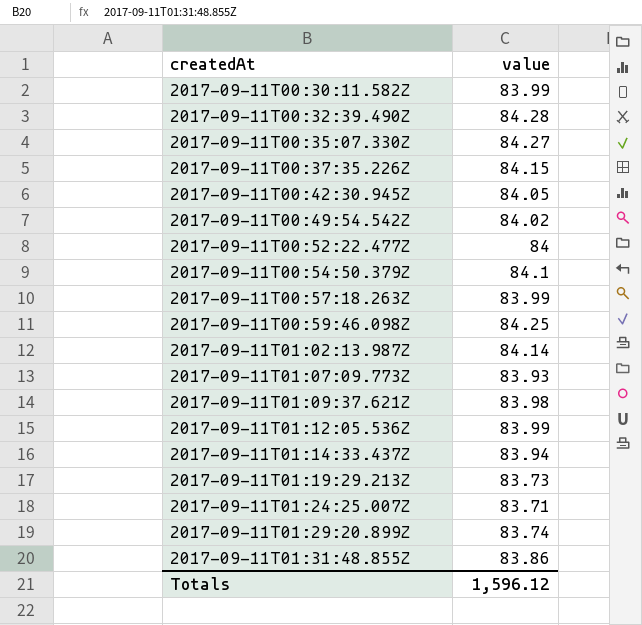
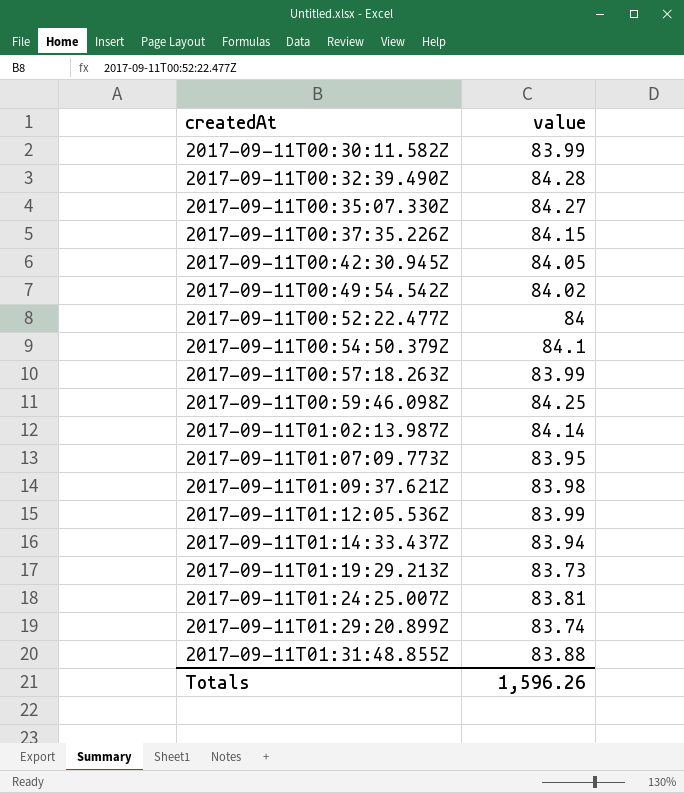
2017-09-11T01:07:09.773Z | value: 83.93 -> 83.95
2017-09-11T01:24:25.007Z | value: 83.71 -> 83.81
2017-09-11T01:31:48.855Z | value: 83.86 -> 83.88
Totals | value: 1,596.12 -> 1,596.26

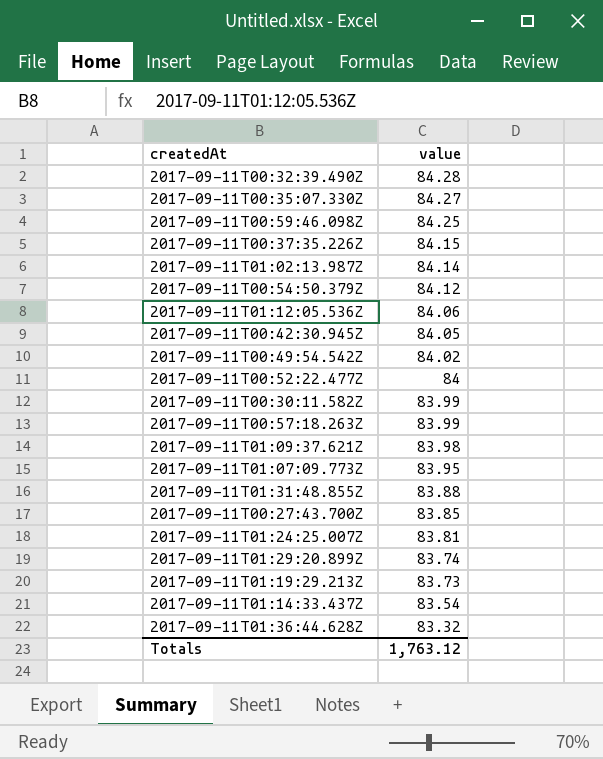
row order: createdAt ascending -> value descending
2017-09-11T00:54:50.379Z | value: 84.1 -> 84.12
2017-09-11T01:12:05.536Z | value: 83.99 -> 84.06
row 2017-09-11T00:27:43.700Z: none -> 83.85
2017-09-11T01:14:33.437Z | value: 83.94 -> 83.54
row 2017-09-11T01:36:44.628Z: none -> 83.32
Totals | value: 1,596.26 -> 1,763.12

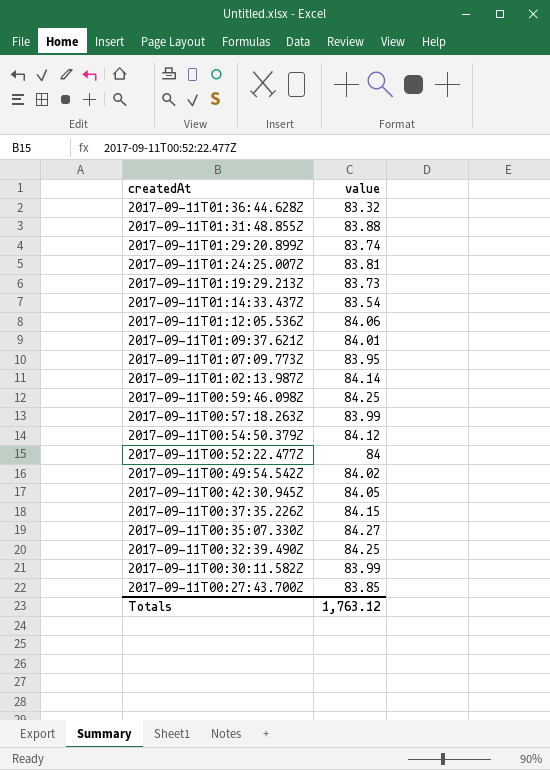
row order: value descending -> createdAt descending
2017-09-11T01:09:37.621Z | value: 83.98 -> 84.01
2017-09-11T00:32:39.490Z | value: 84.28 -> 84.25

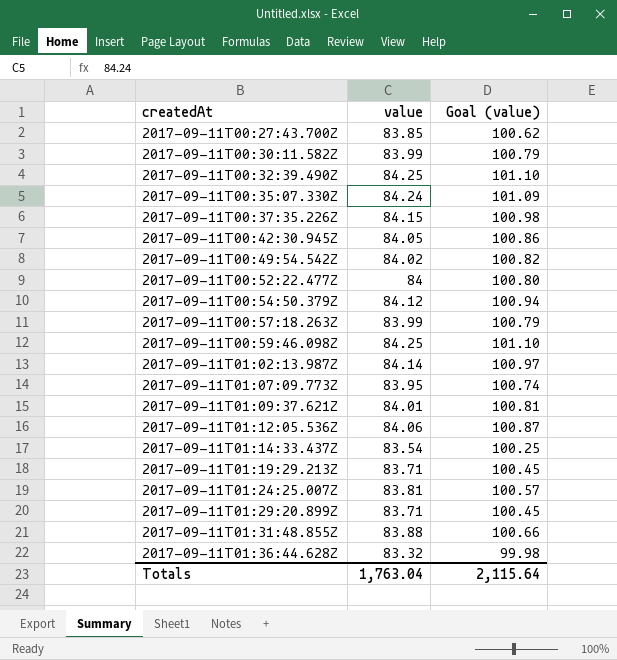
row order: createdAt descending -> createdAt ascending
column Goal (value) | formula: none -> [value] * 1.2
2017-09-11T00:35:07.330Z | value: 84.27 -> 84.24
2017-09-11T01:19:29.213Z | value: 83.73 -> 83.71
2017-09-11T01:29:20.899Z | value: 83.74 -> 83.71
Totals | value: 1,763.12 -> 1,763.04

